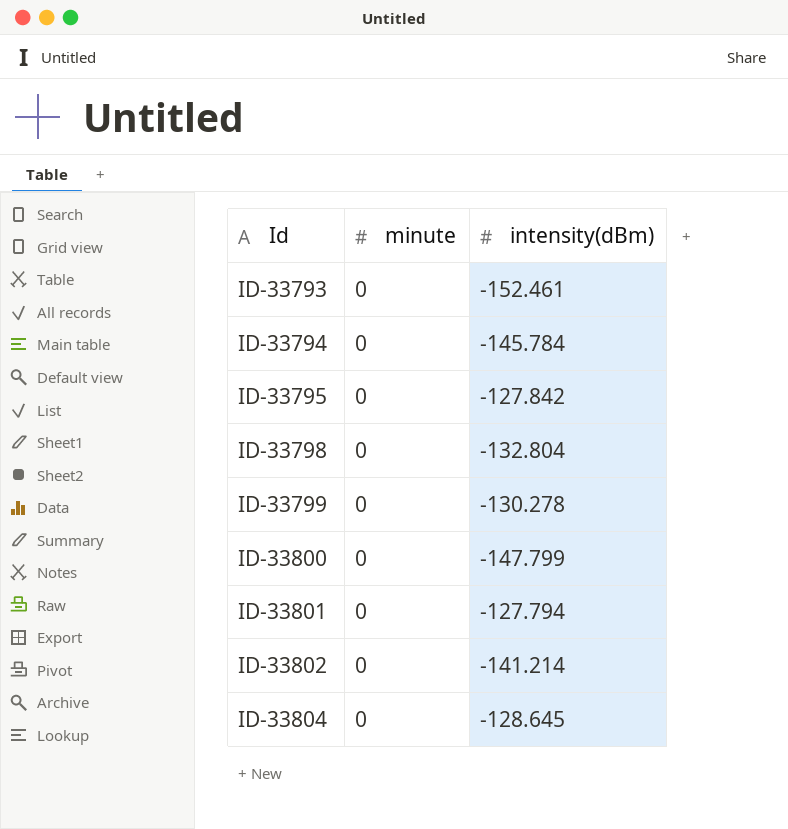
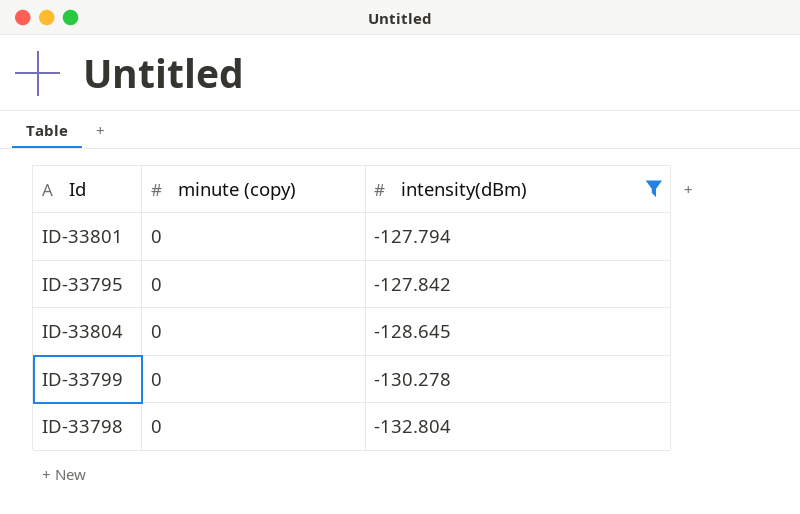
filter: none -> intensity(dBm) >= -132.804
row order: Id ascending -> intensity(dBm) descending
column name: minute -> minute (copy)

